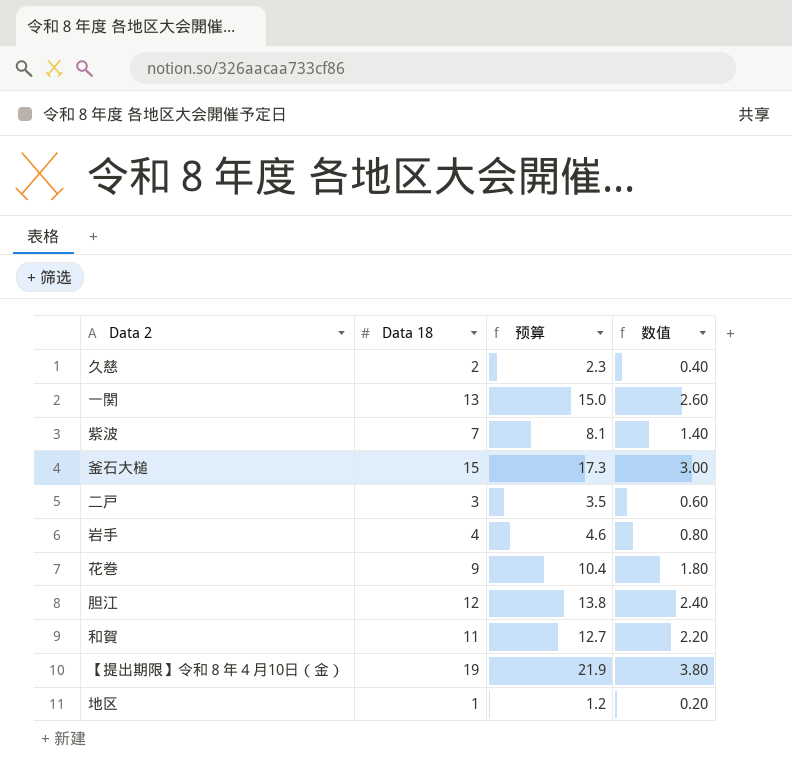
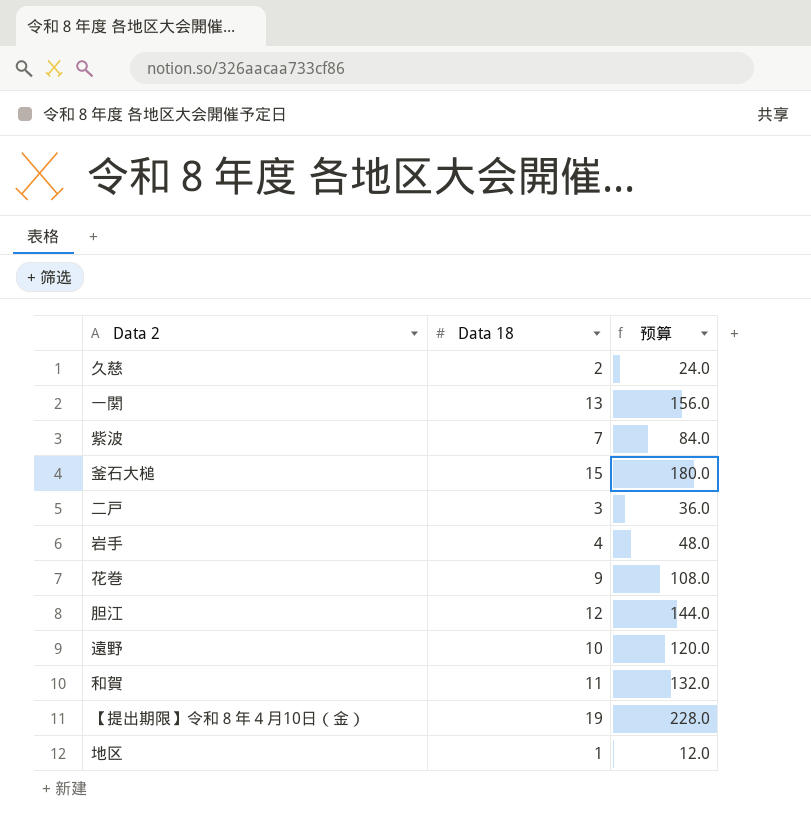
column 数值 | formula: [Data 18] * 0.2 -> none
column 预算 | formula: [Data 18] * 1.15 -> [Data 18] * 12
row 遠野: none -> 10 | 120.0

